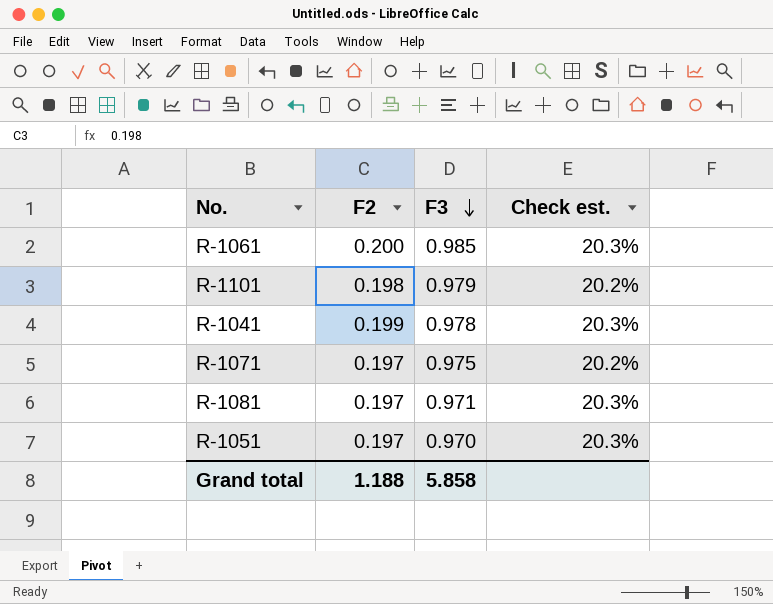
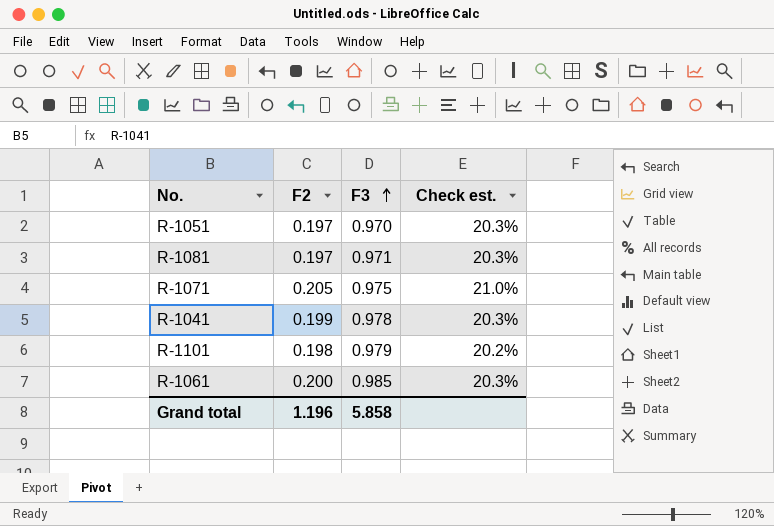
row order: F3 descending -> F3 ascending
R-1071 | F2: 0.197 -> 0.205
R-1071 | Check est.: 20.2% -> 21.0%
Grand total | F2: 1.188 -> 1.196

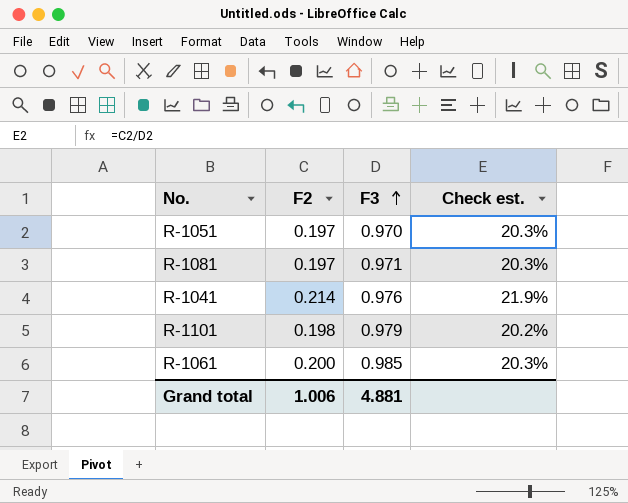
row R-1071: 0.205 | 0.975 | 21.0% -> none
R-1041 | F2: 0.199 -> 0.214
R-1041 | F3: 0.978 -> 0.976
R-1041 | Check est.: 20.3% -> 21.9%
Grand total | F2: 1.196 -> 1.006
Grand total | F3: 5.858 -> 4.881

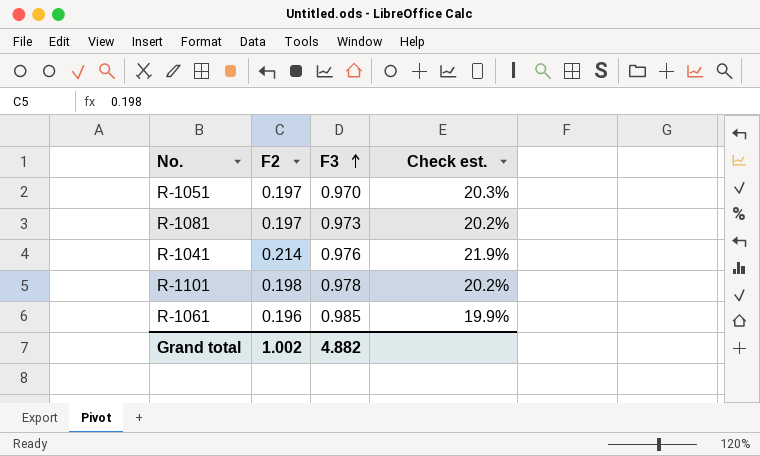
R-1081 | F3: 0.971 -> 0.973
R-1081 | Check est.: 20.3% -> 20.2%
R-1101 | F3: 0.979 -> 0.978
R-1061 | F2: 0.200 -> 0.196
R-1061 | Check est.: 20.3% -> 19.9%
Grand total | F2: 1.006 -> 1.002
Grand total | F3: 4.881 -> 4.882

